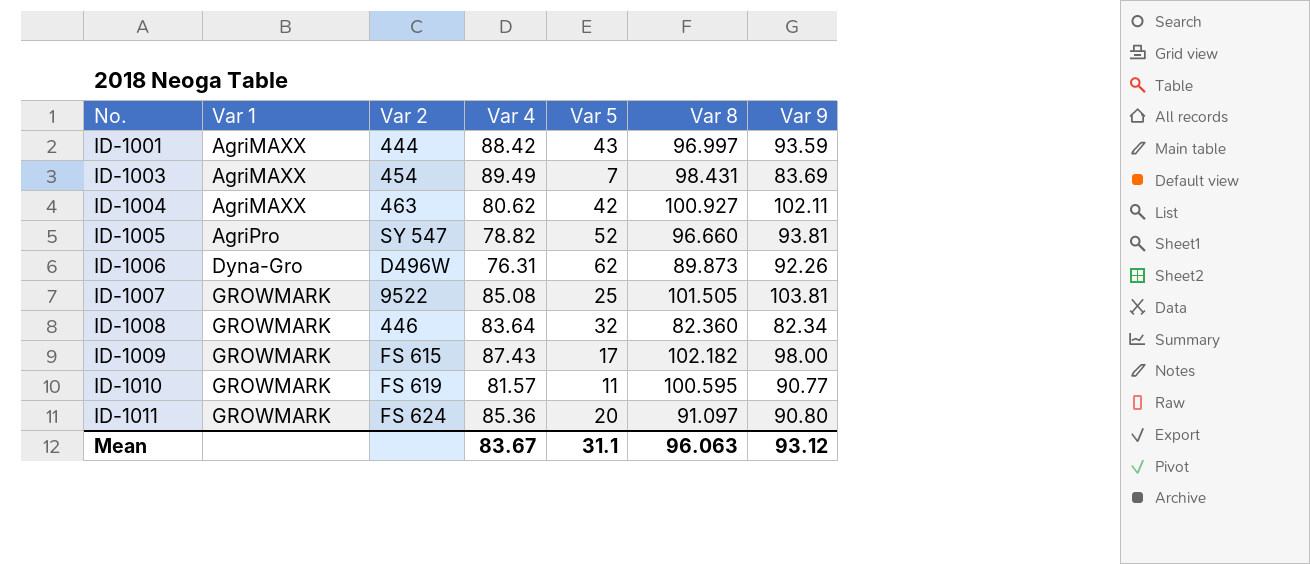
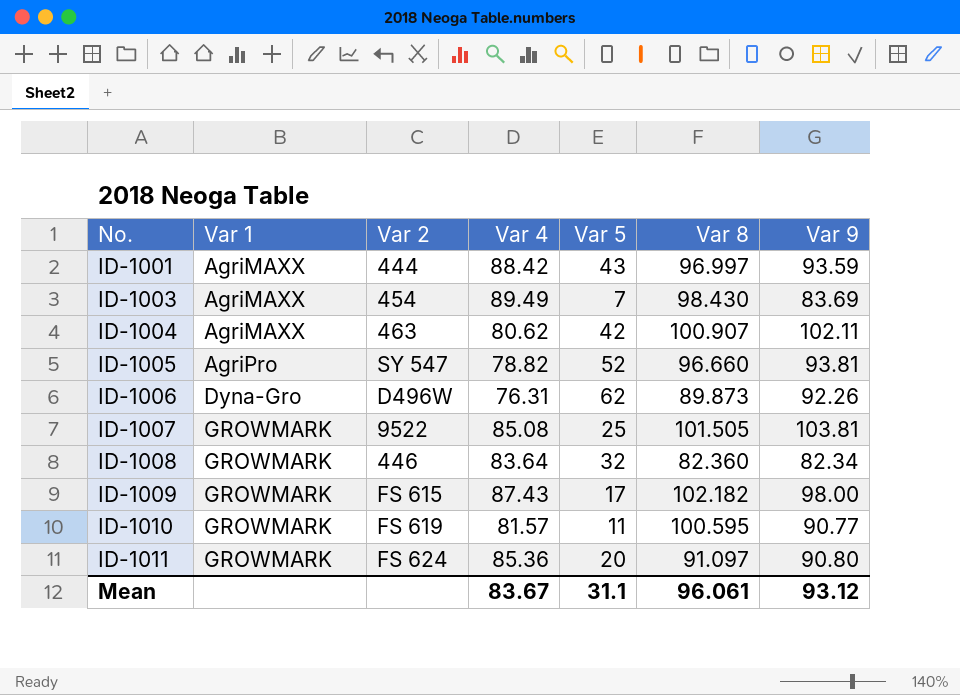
ID-1003 | Var 8: 98.431 -> 98.430
ID-1004 | Var 8: 100.927 -> 100.907
Mean | Var 8: 96.063 -> 96.061

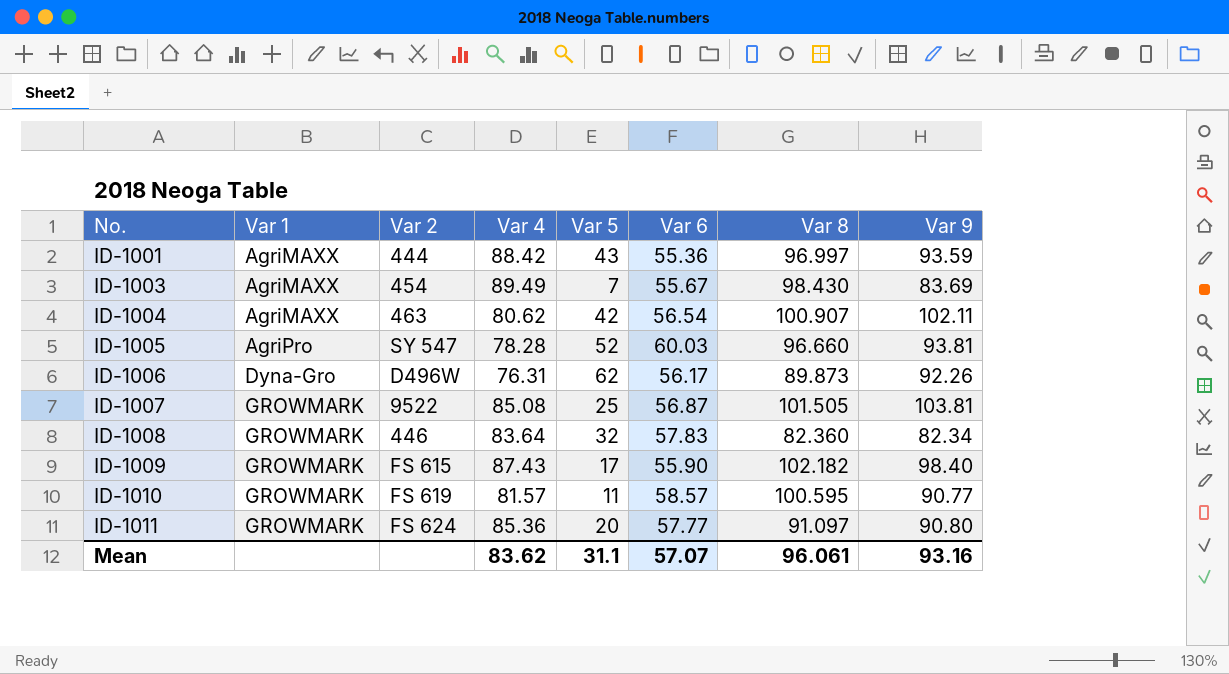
column Var 6 | position: none -> 6
ID-1005 | Var 4: 78.82 -> 78.28
ID-1009 | Var 9: 98.00 -> 98.40
Mean | Var 4: 83.67 -> 83.62
Mean | Var 9: 93.12 -> 93.16

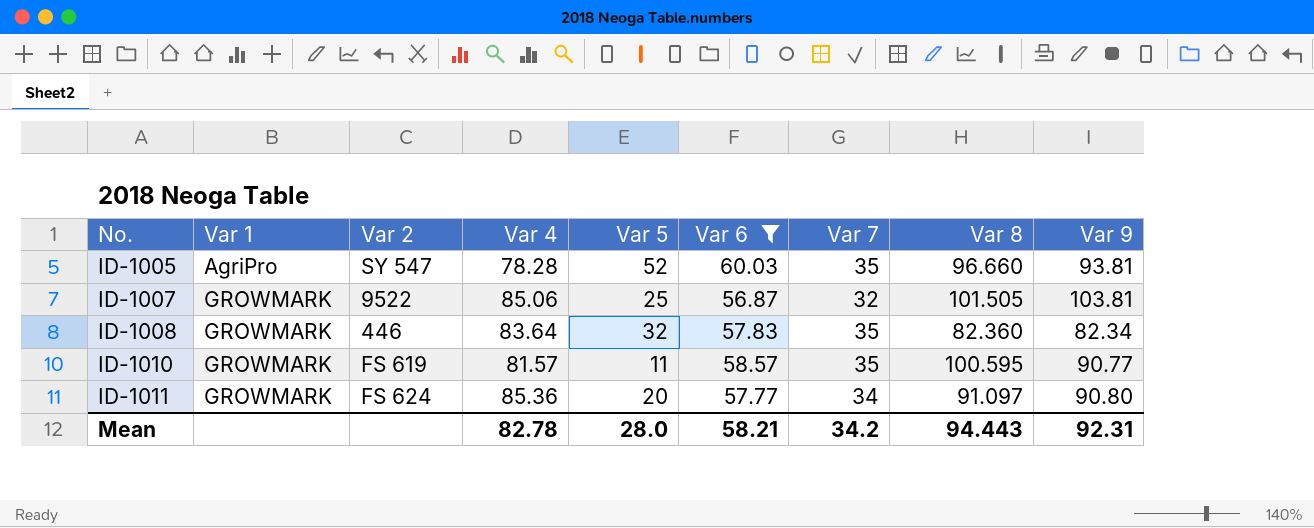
filter: none -> Var 6 >= 56.87
column Var 7 | position: none -> 7
ID-1007 | Var 4: 85.08 -> 85.06
Mean | Var 4: 83.62 -> 82.78
Mean | Var 5: 31.1 -> 28.0
Mean | Var 6: 57.07 -> 58.21
Mean | Var 8: 96.061 -> 94.443
Mean | Var 9: 93.16 -> 92.31

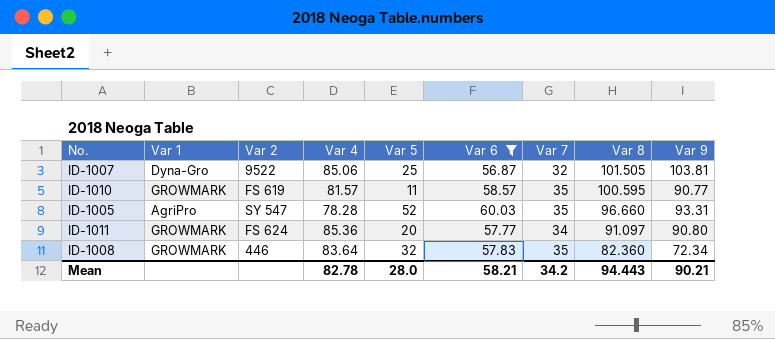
row order: No. ascending -> Var 8 descending
ID-1007 | Var 1: GROWMARK -> Dyna-Gro
ID-1005 | Var 9: 93.81 -> 93.31
ID-1008 | Var 9: 82.34 -> 72.34
Mean | Var 9: 92.31 -> 90.21

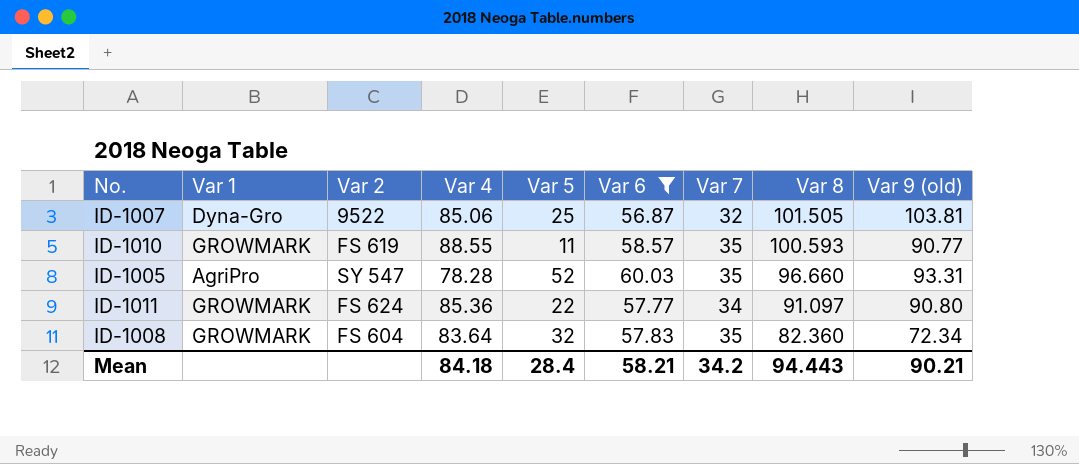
column name: Var 9 -> Var 9 (old)
ID-1010 | Var 4: 81.57 -> 88.55
ID-1010 | Var 8: 100.595 -> 100.593
ID-1011 | Var 5: 20 -> 22
ID-1008 | Var 2: 446 -> FS 604
Mean | Var 4: 82.78 -> 84.18
Mean | Var 5: 28.0 -> 28.4

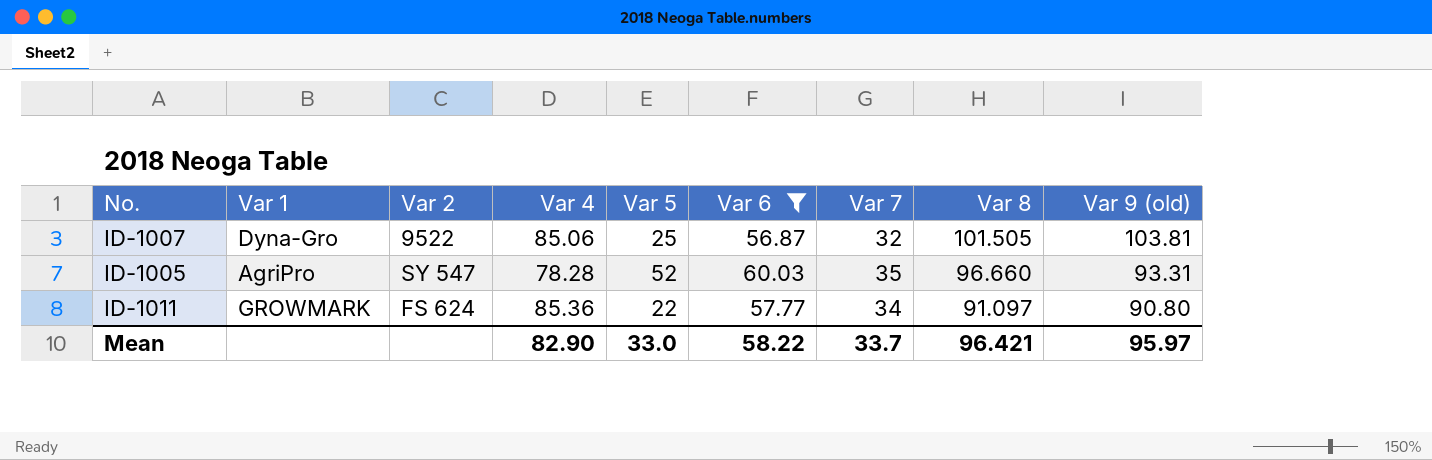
row ID-1010: GROWMARK | FS 619 | 88.55 | 11 | 58.57 | 35 | 100.593 | 90.77 -> none
row ID-1008: GROWMARK | FS 604 | 83.64 | 32 | 57.83 | 35 | 82.360 | 72.34 -> none
Mean | Var 4: 84.18 -> 82.90
Mean | Var 5: 28.4 -> 33.0
Mean | Var 6: 58.21 -> 58.22
Mean | Var 7: 34.2 -> 33.7
Mean | Var 8: 94.443 -> 96.421
Mean | Var 9 (old): 90.21 -> 95.97

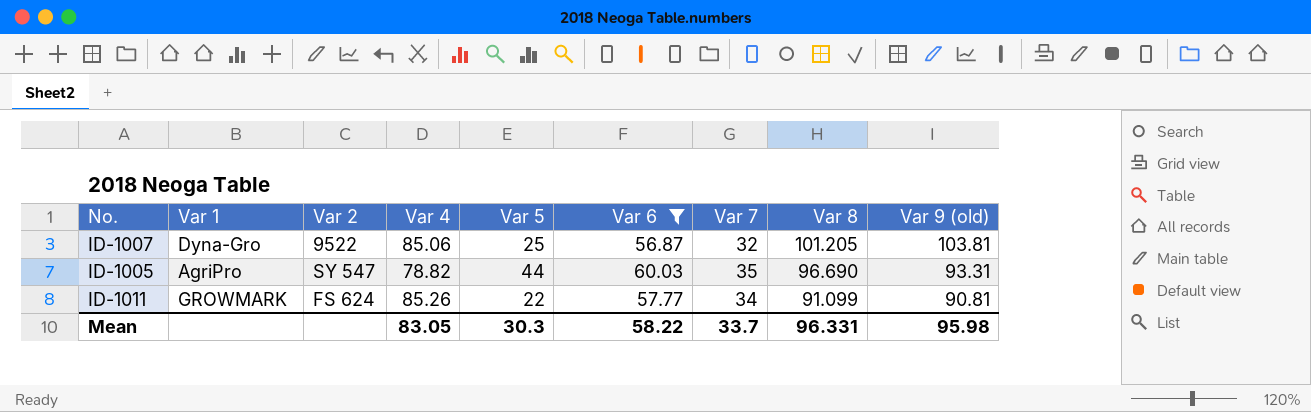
ID-1007 | Var 8: 101.505 -> 101.205
ID-1005 | Var 4: 78.28 -> 78.82
ID-1005 | Var 5: 52 -> 44
ID-1005 | Var 8: 96.660 -> 96.690
ID-1011 | Var 4: 85.36 -> 85.26
ID-1011 | Var 8: 91.097 -> 91.099
ID-1011 | Var 9 (old): 90.80 -> 90.81
Mean | Var 4: 82.90 -> 83.05
Mean | Var 5: 33.0 -> 30.3
Mean | Var 8: 96.421 -> 96.331
Mean | Var 9 (old): 95.97 -> 95.98

